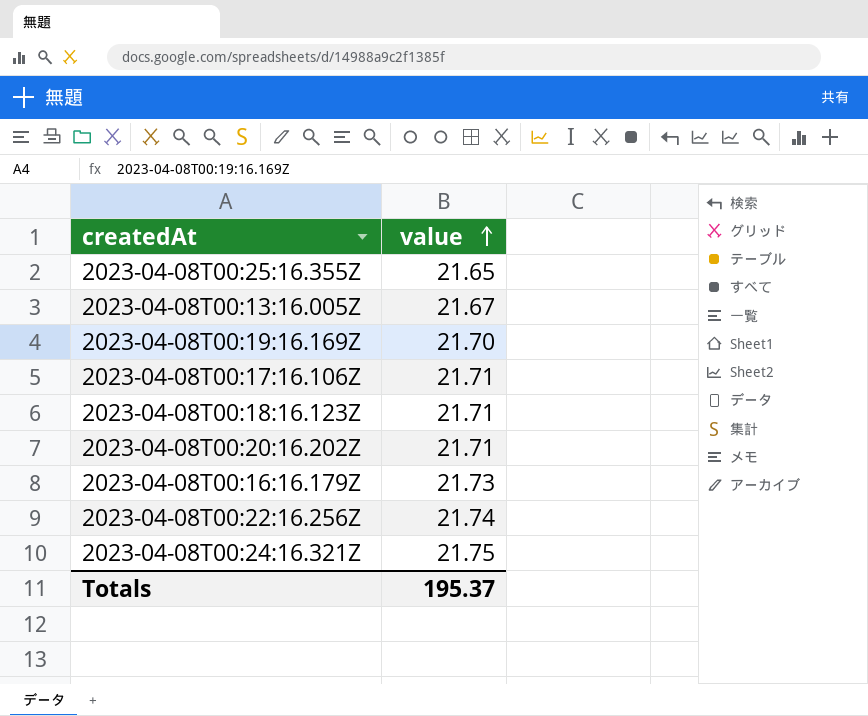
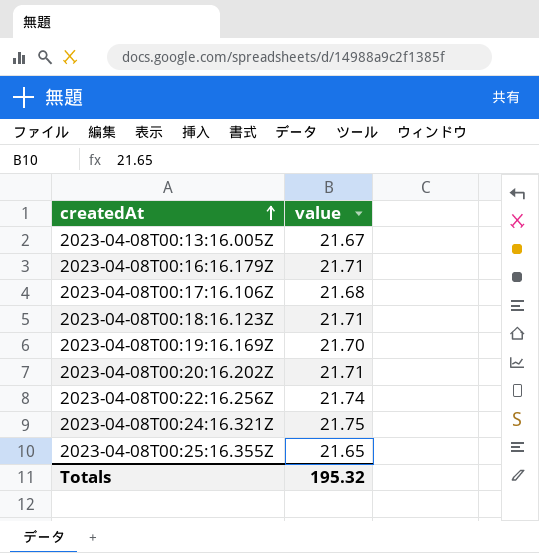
row order: value ascending -> createdAt ascending
2023-04-08T00:16:16.179Z | value: 21.73 -> 21.71
2023-04-08T00:17:16.106Z | value: 21.71 -> 21.68
Totals | value: 195.37 -> 195.32

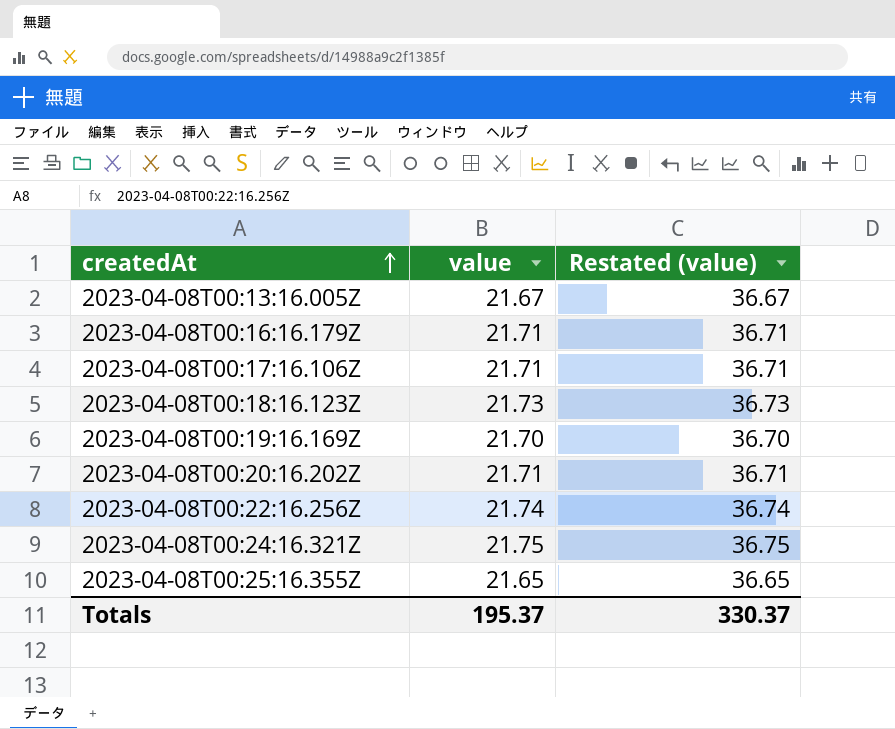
column Restated (value) | formula: none -> [value] + 15
2023-04-08T00:17:16.106Z | value: 21.68 -> 21.71
2023-04-08T00:18:16.123Z | value: 21.71 -> 21.73
Totals | value: 195.32 -> 195.37

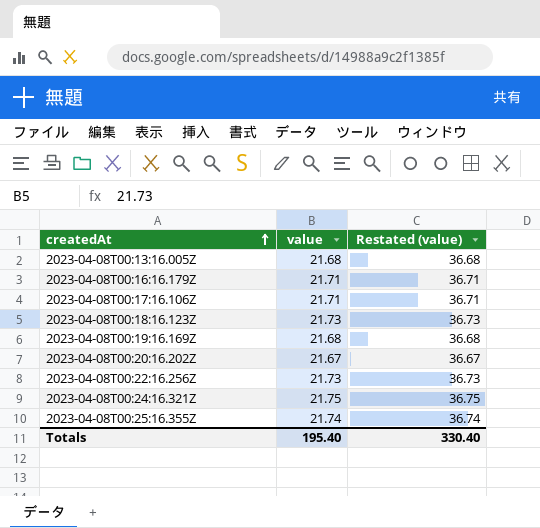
2023-04-08T00:13:16.005Z | value: 21.67 -> 21.68
2023-04-08T00:13:16.005Z | Restated (value): 36.67 -> 36.68
2023-04-08T00:19:16.169Z | value: 21.70 -> 21.68
2023-04-08T00:19:16.169Z | Restated (value): 36.70 -> 36.68
2023-04-08T00:20:16.202Z | value: 21.71 -> 21.67
2023-04-08T00:20:16.202Z | Restated (value): 36.71 -> 36.67
2023-04-08T00:22:16.256Z | value: 21.74 -> 21.73
2023-04-08T00:22:16.256Z | Restated (value): 36.74 -> 36.73
2023-04-08T00:25:16.355Z | value: 21.65 -> 21.74
2023-04-08T00:25:16.355Z | Restated (value): 36.65 -> 36.74
Totals | value: 195.37 -> 195.40
Totals | Restated (value): 330.37 -> 330.40

